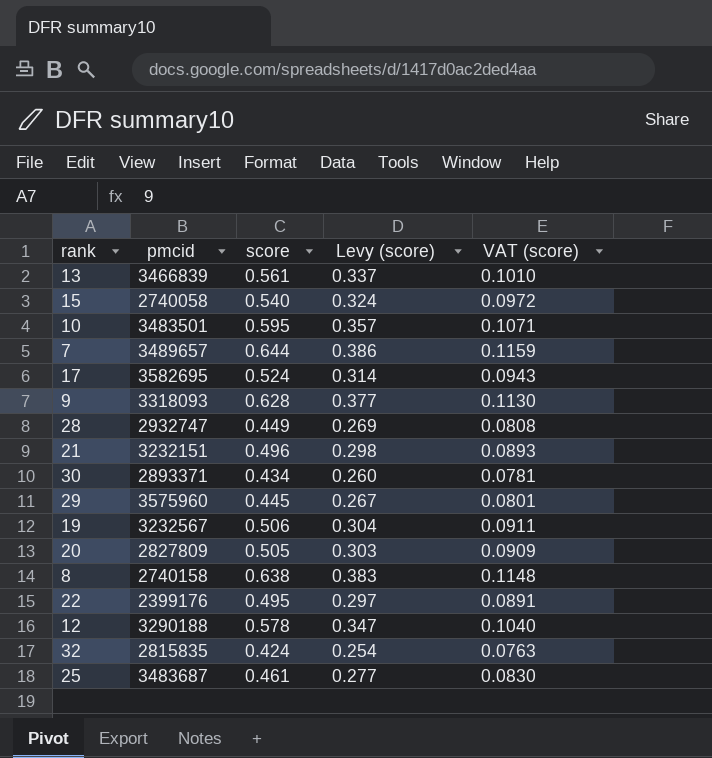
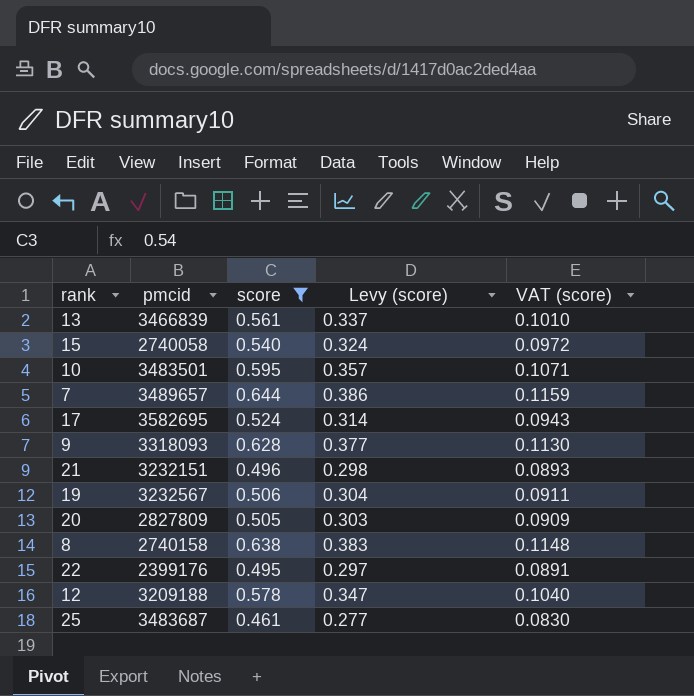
filter: none -> score >= 0.461
12 | pmcid: 3290188 -> 3209188

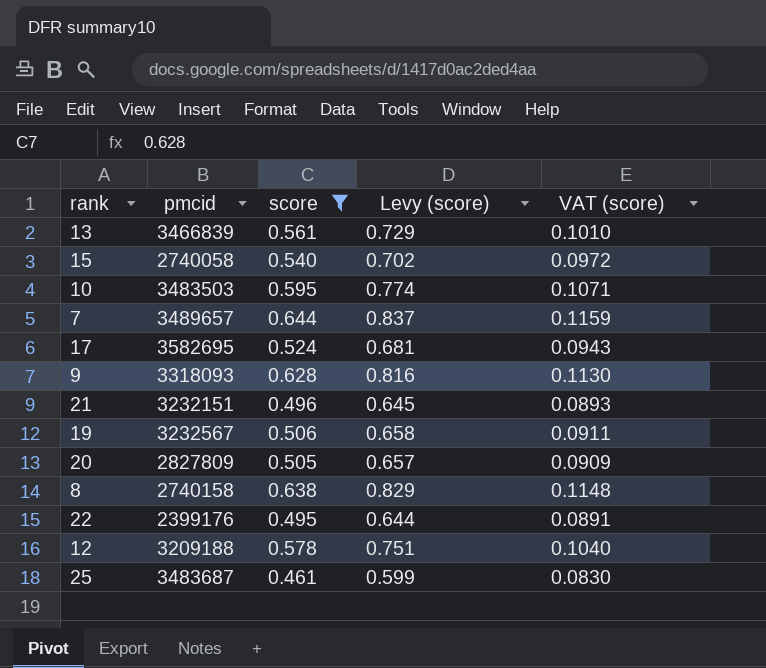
column Levy (score) | formula: [score] * 0.6 -> [score] * 1.3
10 | pmcid: 3483501 -> 3483503

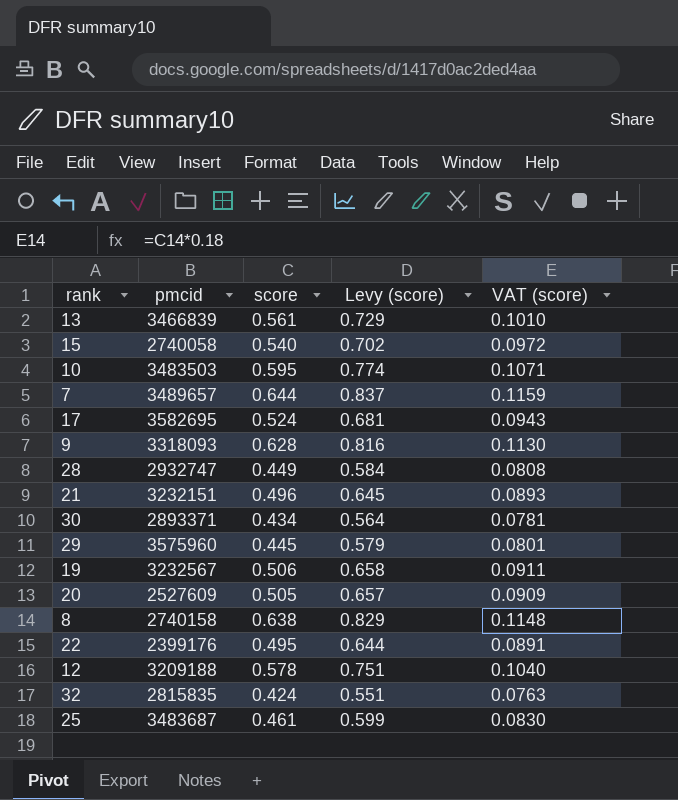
filter: score >= 0.461 -> none
20 | pmcid: 2827809 -> 2527609

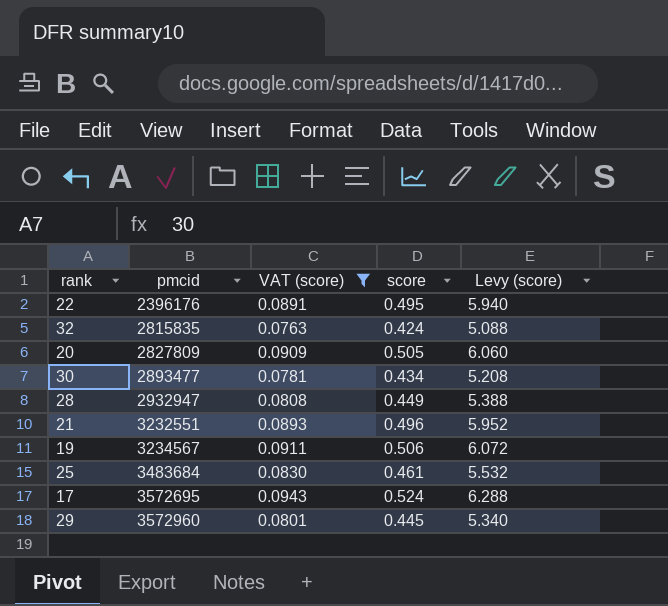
filter: none -> VAT (score) <= 0.0943
row order: none -> pmcid ascending
column VAT (score) | position: 5 -> 3
column Levy (score) | formula: [score] * 1.3 -> [score] * 12
22 | pmcid: 2399176 -> 2396176
20 | pmcid: 2527609 -> 2827809
30 | pmcid: 2893371 -> 2893477
28 | pmcid: 2932747 -> 2932947
21 | pmcid: 3232151 -> 3232551
19 | pmcid: 3232567 -> 3234567
25 | pmcid: 3483687 -> 3483684
17 | pmcid: 3582695 -> 3572695
29 | pmcid: 3575960 -> 3572960

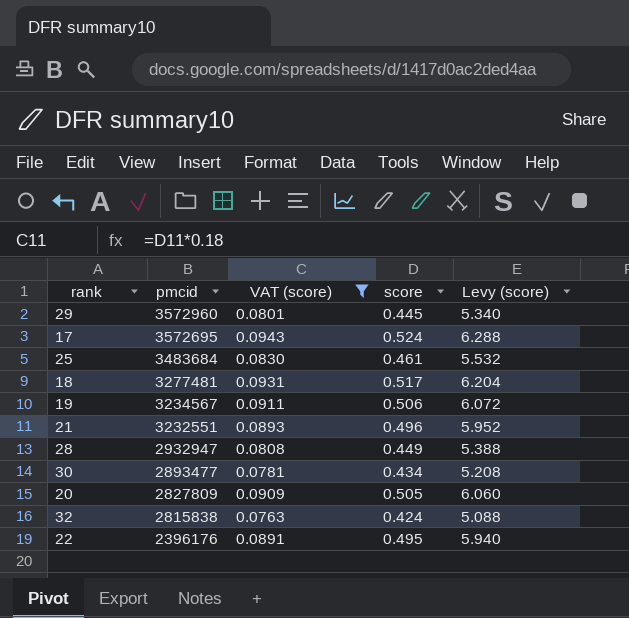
row order: pmcid ascending -> pmcid descending
row 18: none -> 3277481 | 0.0931 | 0.517 | 6.204
32 | pmcid: 2815835 -> 2815838

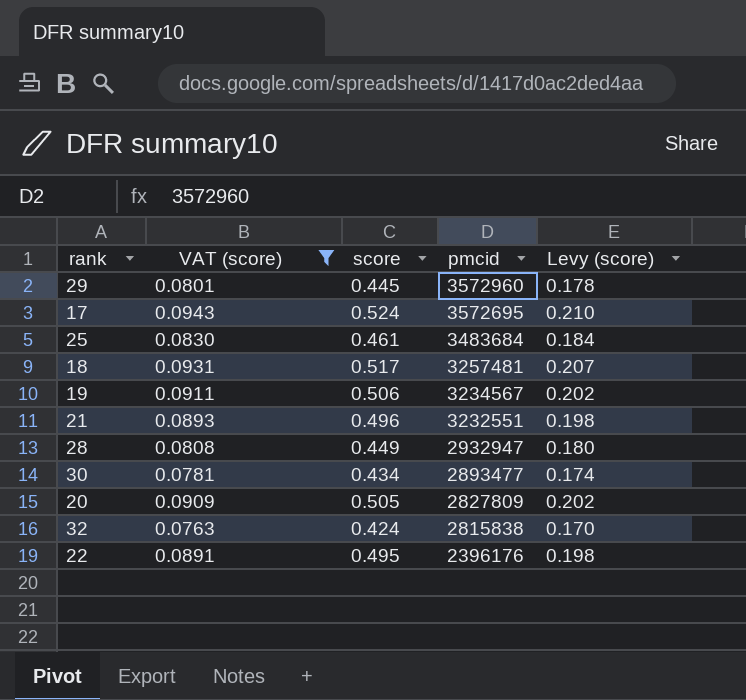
column pmcid | position: 2 -> 4
column Levy (score) | formula: [score] * 12 -> [score] * 0.4
18 | pmcid: 3277481 -> 3257481

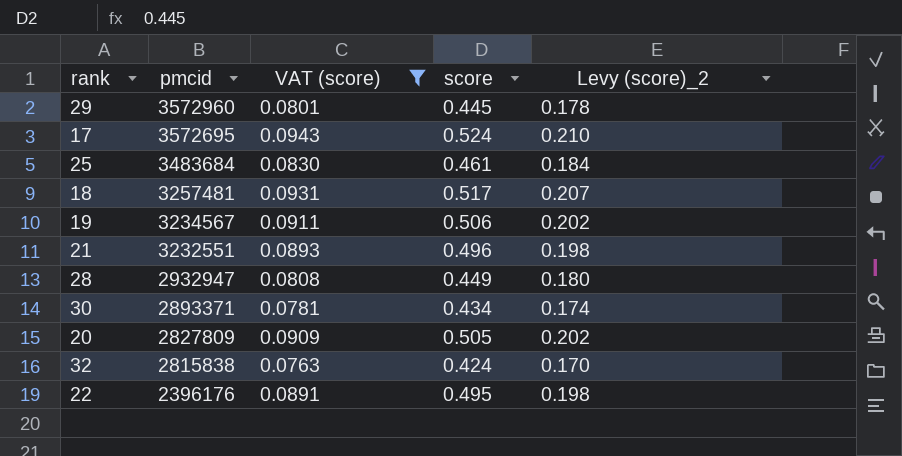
column pmcid | position: 4 -> 2
column name: Levy (score) -> Levy (score)_2
30 | pmcid: 2893477 -> 2893371

